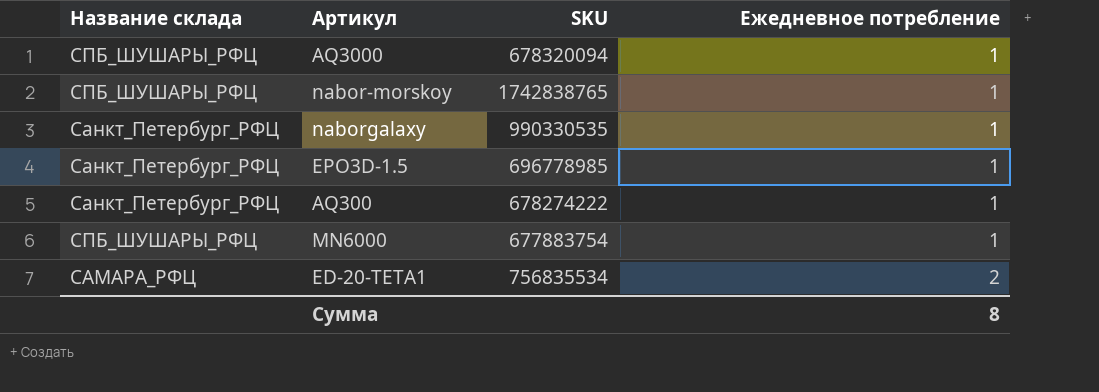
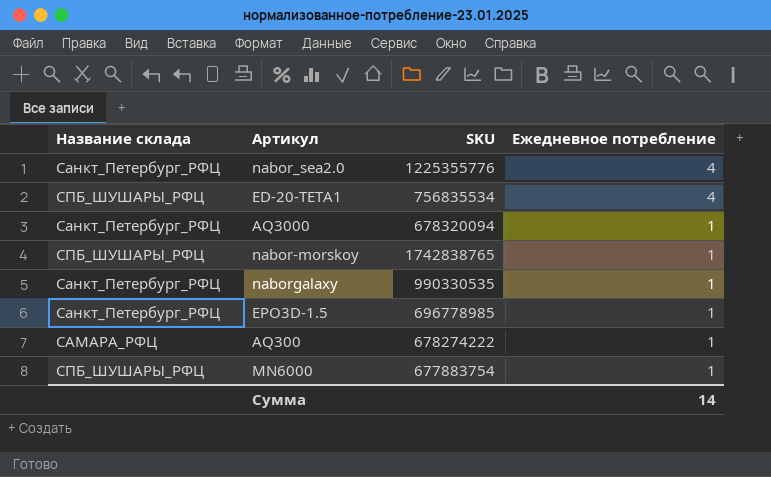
row order: Ежедневное потребление ascending -> Ежедневное потребление descending
row nabor_sea2.0: none -> Санкт_Петербург_РФЦ | 1225355776 | 4
ED-20-TETA1 | Название склада: САМАРА_РФЦ -> СПБ_ШУШАРЫ_РФЦ
ED-20-TETA1 | Ежедневное потребление: 2 -> 4
AQ3000 | Название склада: СПБ_ШУШАРЫ_РФЦ -> Санкт_Петербург_РФЦ
AQ300 | Название склада: Санкт_Петербург_РФЦ -> САМАРА_РФЦ
Сумма | Ежедневное потребление: 8 -> 14

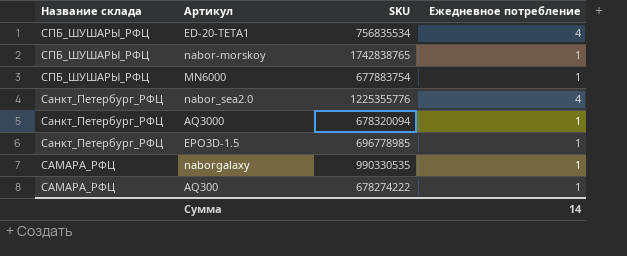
row order: Ежедневное потребление descending -> Название склада descending
naborgalaxy | Название склада: Санкт_Петербург_РФЦ -> САМАРА_РФЦ

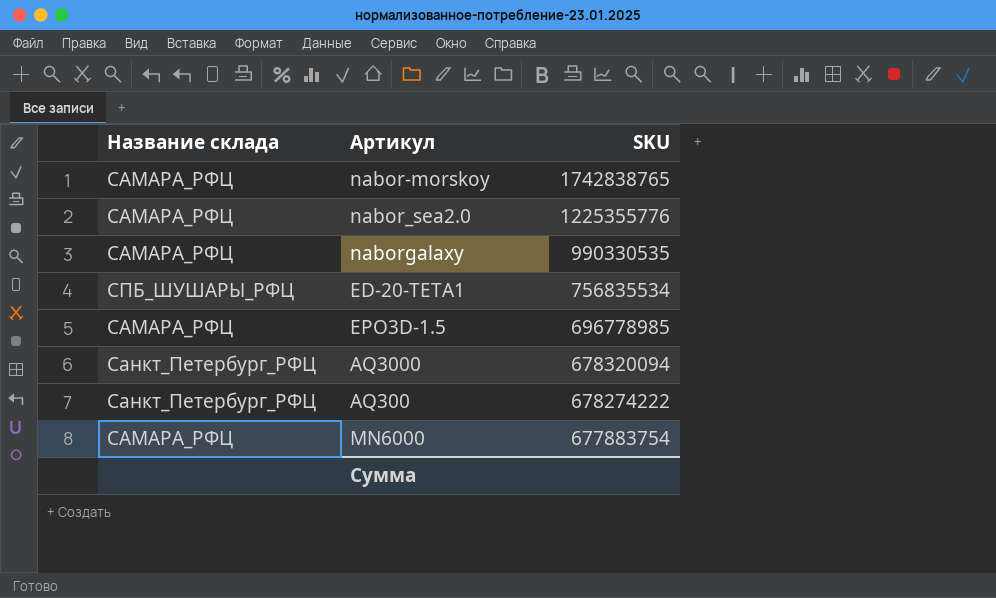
row order: Название склада descending -> SKU descending
column Ежедневное потребление | position: 4 -> none
nabor-morskoy | Название склада: СПБ_ШУШАРЫ_РФЦ -> САМАРА_РФЦ
nabor_sea2.0 | Название склада: Санкт_Петербург_РФЦ -> САМАРА_РФЦ
EPO3D-1.5 | Название склада: Санкт_Петербург_РФЦ -> САМАРА_РФЦ
AQ300 | Название склада: САМАРА_РФЦ -> Санкт_Петербург_РФЦ
MN6000 | Название склада: СПБ_ШУШАРЫ_РФЦ -> САМАРА_РФЦ

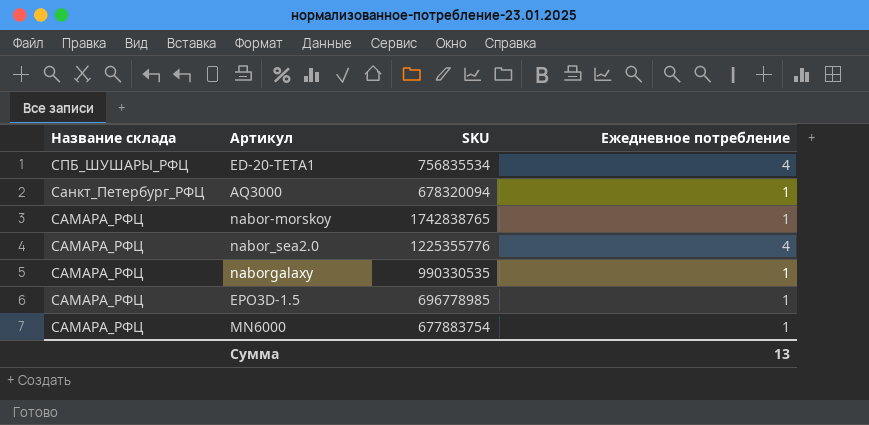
row order: SKU descending -> Название склада descending
column Ежедневное потребление | position: none -> 4
row AQ300: Санкт_Петербург_РФЦ | 678274222 -> none

